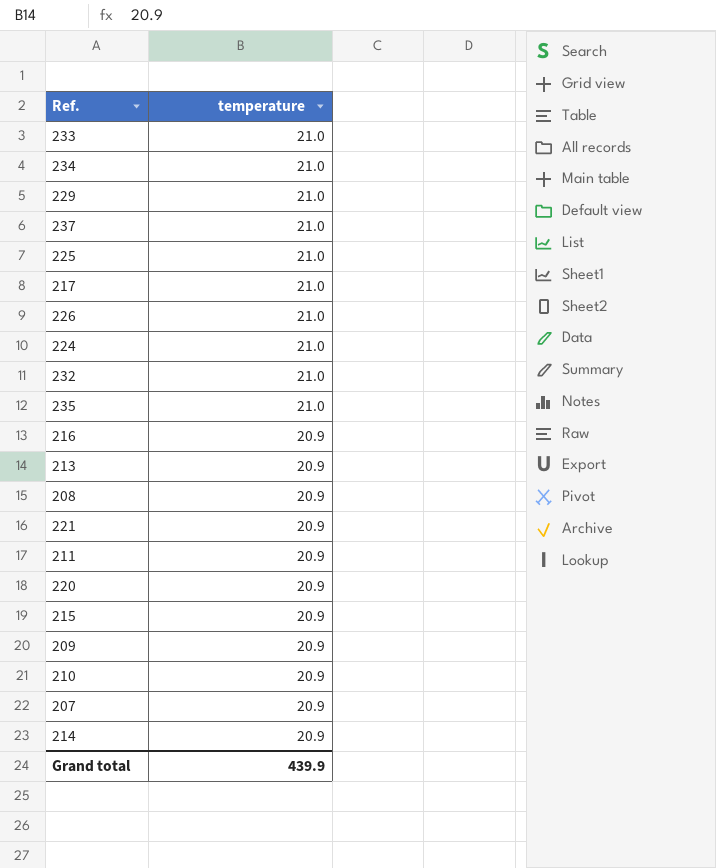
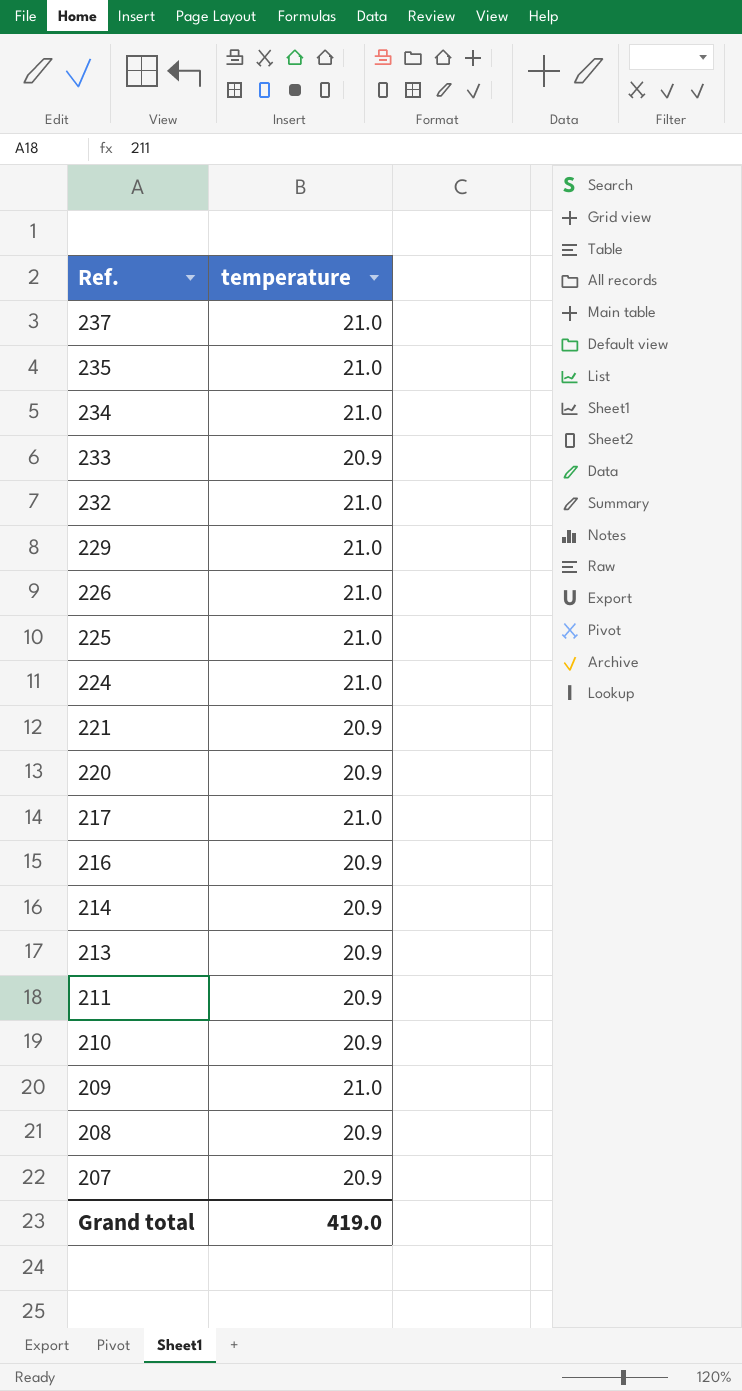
row order: temperature descending -> Ref. descending
row 215: 20.9 -> none
233 | temperature: 21.0 -> 20.9
209 | temperature: 20.9 -> 21.0
Grand total | temperature: 439.9 -> 419.0

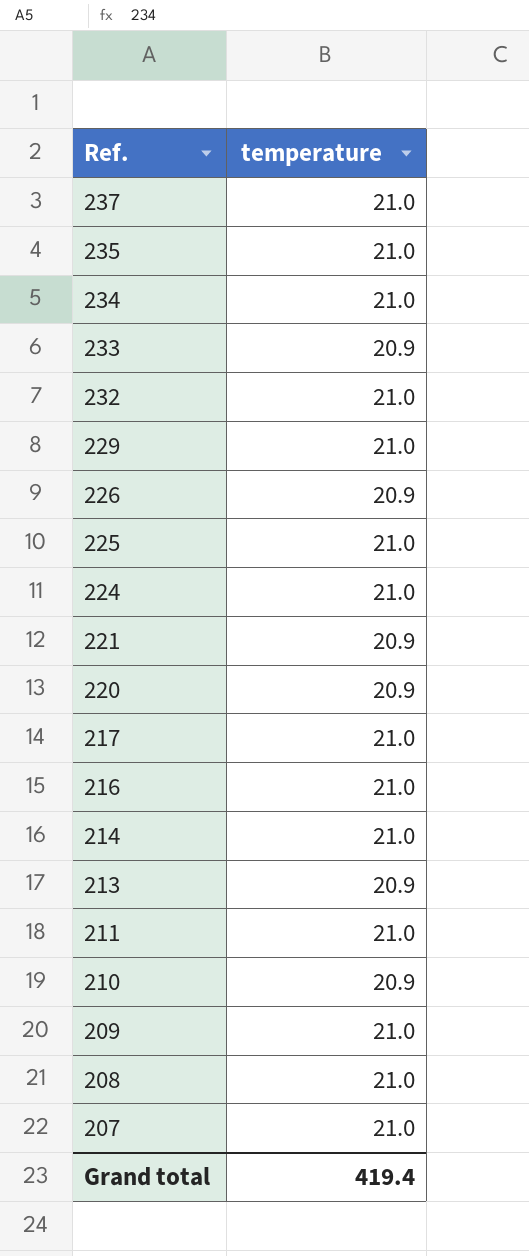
226 | temperature: 21.0 -> 20.9
216 | temperature: 20.9 -> 21.0
214 | temperature: 20.9 -> 21.0
211 | temperature: 20.9 -> 21.0
208 | temperature: 20.9 -> 21.0
207 | temperature: 20.9 -> 21.0
Grand total | temperature: 419.0 -> 419.4

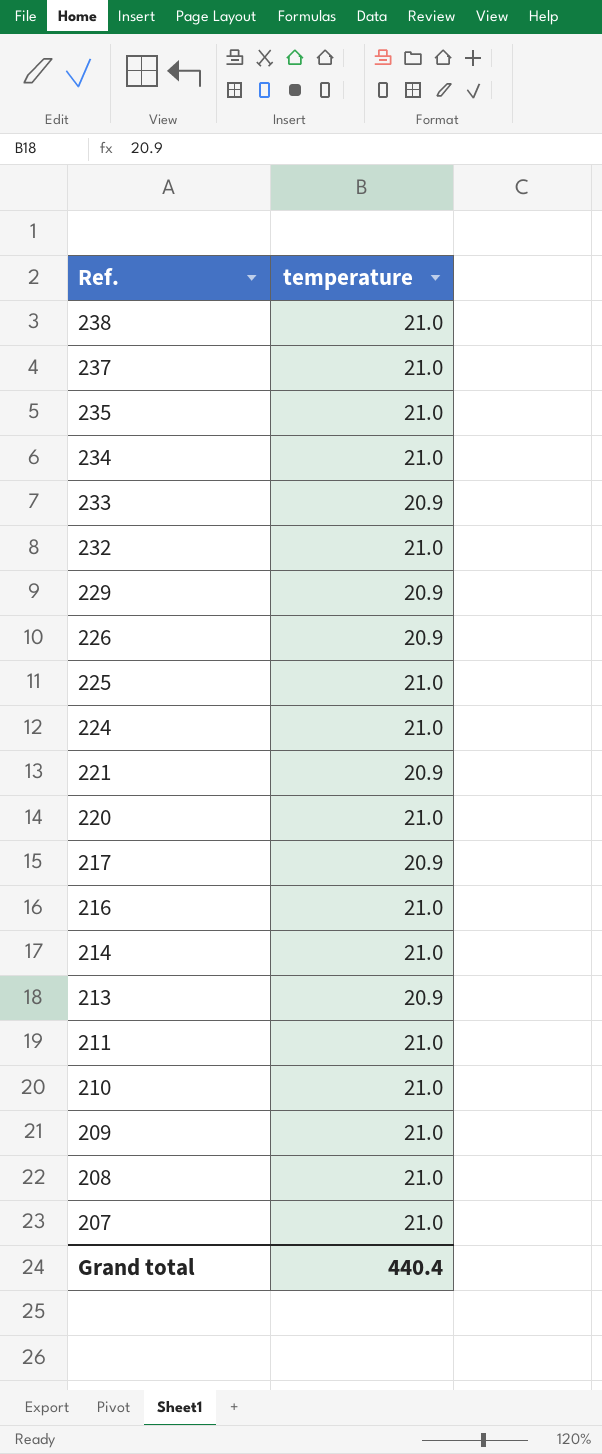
row 238: none -> 21.0
229 | temperature: 21.0 -> 20.9
220 | temperature: 20.9 -> 21.0
217 | temperature: 21.0 -> 20.9
210 | temperature: 20.9 -> 21.0
Grand total | temperature: 419.4 -> 440.4

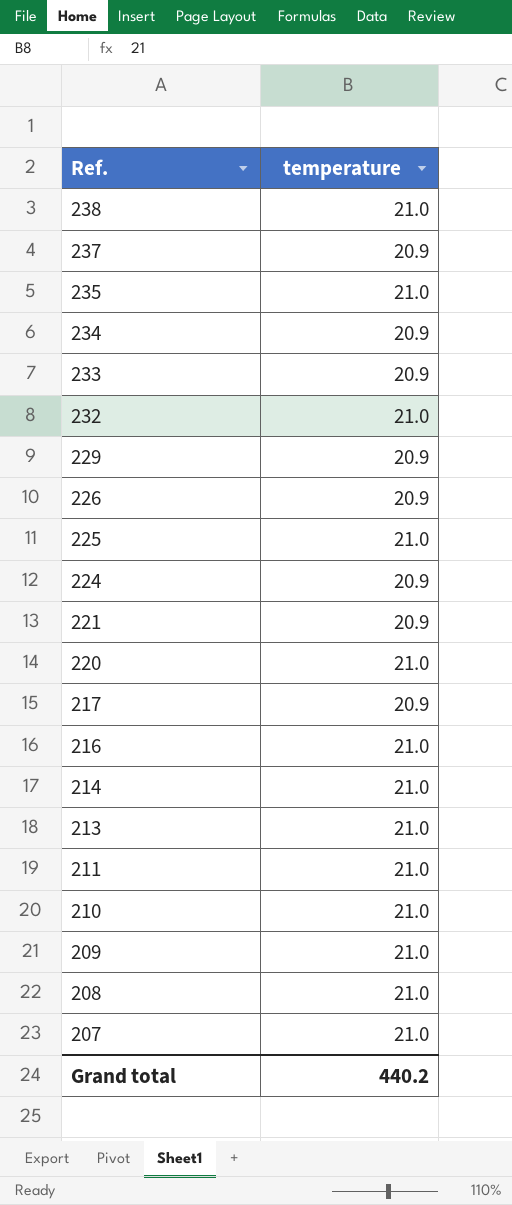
237 | temperature: 21.0 -> 20.9
234 | temperature: 21.0 -> 20.9
224 | temperature: 21.0 -> 20.9
213 | temperature: 20.9 -> 21.0
Grand total | temperature: 440.4 -> 440.2

